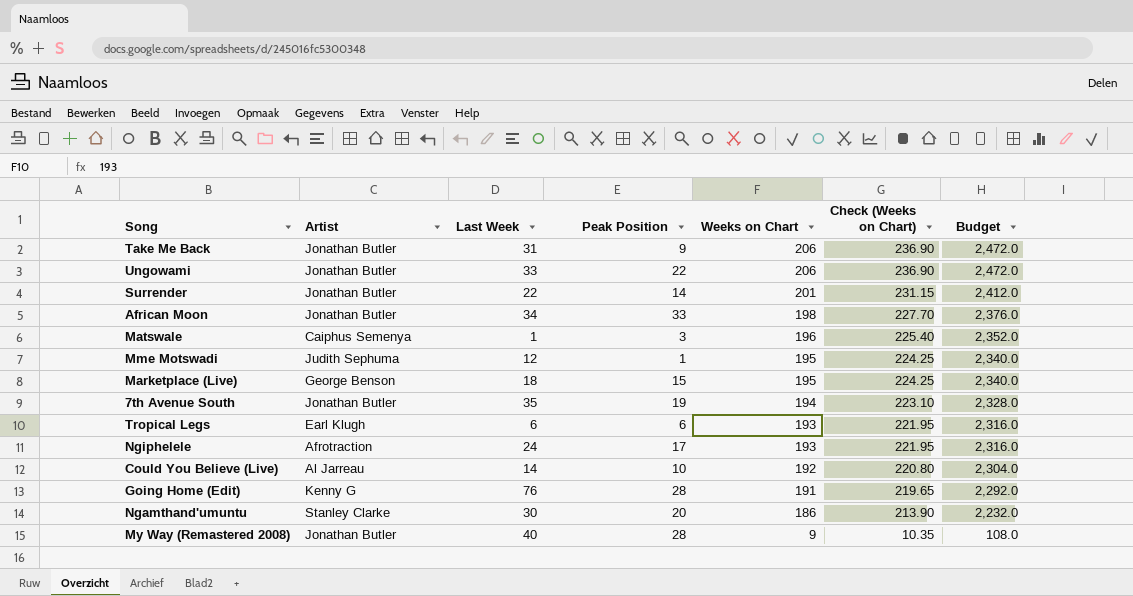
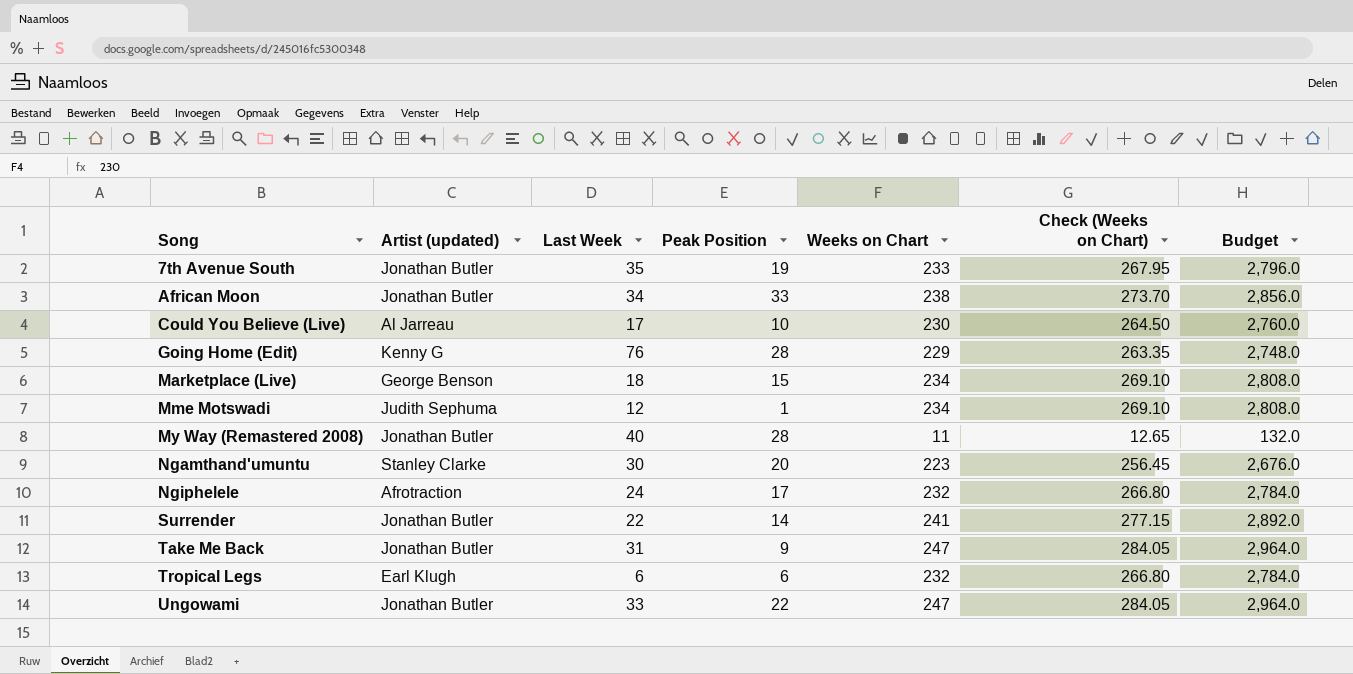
row order: Weeks on Chart descending -> Song ascending
column name: Artist -> Artist (updated)
row Matswale: Caiphus Semenya | 1 | 3 | 196 | 225.40 | 2,352.0 -> none
7th Avenue South | Weeks on Chart: 194 -> 233
7th Avenue South | Check (Weeks on Chart): 223.10 -> 267.95
7th Avenue South | Budget: 2,328.0 -> 2,796.0
African Moon | Weeks on Chart: 198 -> 238
African Moon | Check (Weeks on Chart): 227.70 -> 273.70
African Moon | Budget: 2,376.0 -> 2,856.0
Could You Believe (Live) | Last Week: 14 -> 17
Could You Believe (Live) | Weeks on Chart: 192 -> 230
Could You Believe (Live) | Check (Weeks on Chart): 220.80 -> 264.50
Could You Believe (Live) | Budget: 2,304.0 -> 2,760.0
Going Home (Edit) | Weeks on Chart: 191 -> 229
Going Home (Edit) | Check (Weeks on Chart): 219.65 -> 263.35
Going Home (Edit) | Budget: 2,292.0 -> 2,748.0
Marketplace (Live) | Weeks on Chart: 195 -> 234
Marketplace (Live) | Check (Weeks on Chart): 224.25 -> 269.10
Marketplace (Live) | Budget: 2,340.0 -> 2,808.0
Mme Motswadi | Weeks on Chart: 195 -> 234
Mme Motswadi | Check (Weeks on Chart): 224.25 -> 269.10
Mme Motswadi | Budget: 2,340.0 -> 2,808.0
My Way (Remastered 2008) | Weeks on Chart: 9 -> 11
My Way (Remastered 2008) | Check (Weeks on Chart): 10.35 -> 12.65
My Way (Remastered 2008) | Budget: 108.0 -> 132.0
Ngamthand'umuntu | Weeks on Chart: 186 -> 223
Ngamthand'umuntu | Check (Weeks on Chart): 213.90 -> 256.45
Ngamthand'umuntu | Budget: 2,232.0 -> 2,676.0
Ngiphelele | Weeks on Chart: 193 -> 232
Ngiphelele | Check (Weeks on Chart): 221.95 -> 266.80
Ngiphelele | Budget: 2,316.0 -> 2,784.0
Surrender | Weeks on Chart: 201 -> 241
Surrender | Check (Weeks on Chart): 231.15 -> 277.15
Surrender | Budget: 2,412.0 -> 2,892.0
Take Me Back | Weeks on Chart: 206 -> 247
Take Me Back | Check (Weeks on Chart): 236.90 -> 284.05
Take Me Back | Budget: 2,472.0 -> 2,964.0
Tropical Legs | Weeks on Chart: 193 -> 232
Tropical Legs | Check (Weeks on Chart): 221.95 -> 266.80
Tropical Legs | Budget: 2,316.0 -> 2,784.0
Ungowami | Weeks on Chart: 206 -> 247
Ungowami | Check (Weeks on Chart): 236.90 -> 284.05
Ungowami | Budget: 2,472.0 -> 2,964.0

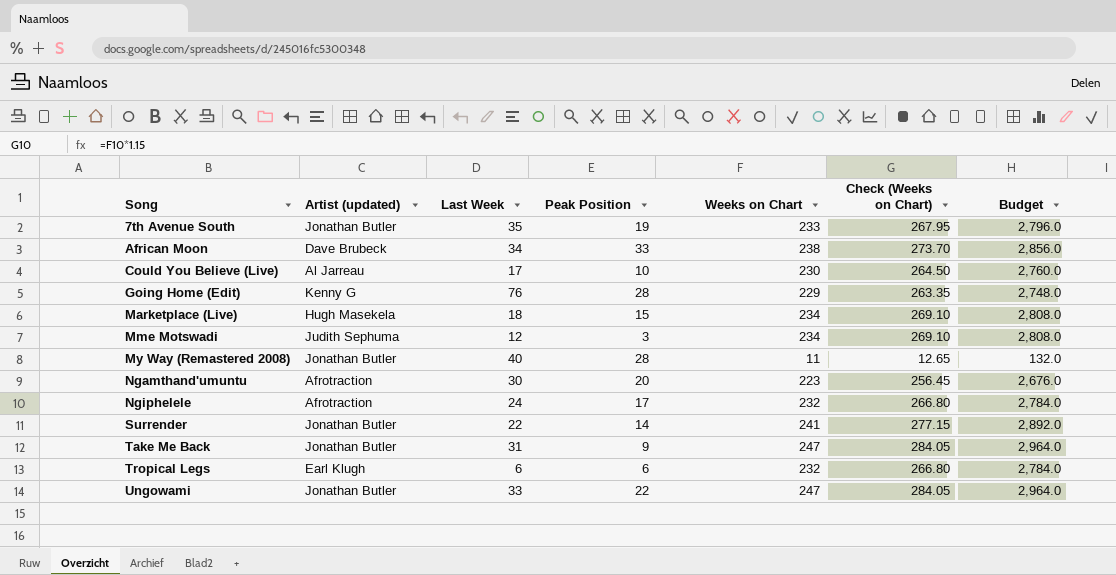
African Moon | Artist (updated): Jonathan Butler -> Dave Brubeck
Marketplace (Live) | Artist (updated): George Benson -> Hugh Masekela
Mme Motswadi | Peak Position: 1 -> 3
Ngamthand'umuntu | Artist (updated): Stanley Clarke -> Afrotraction

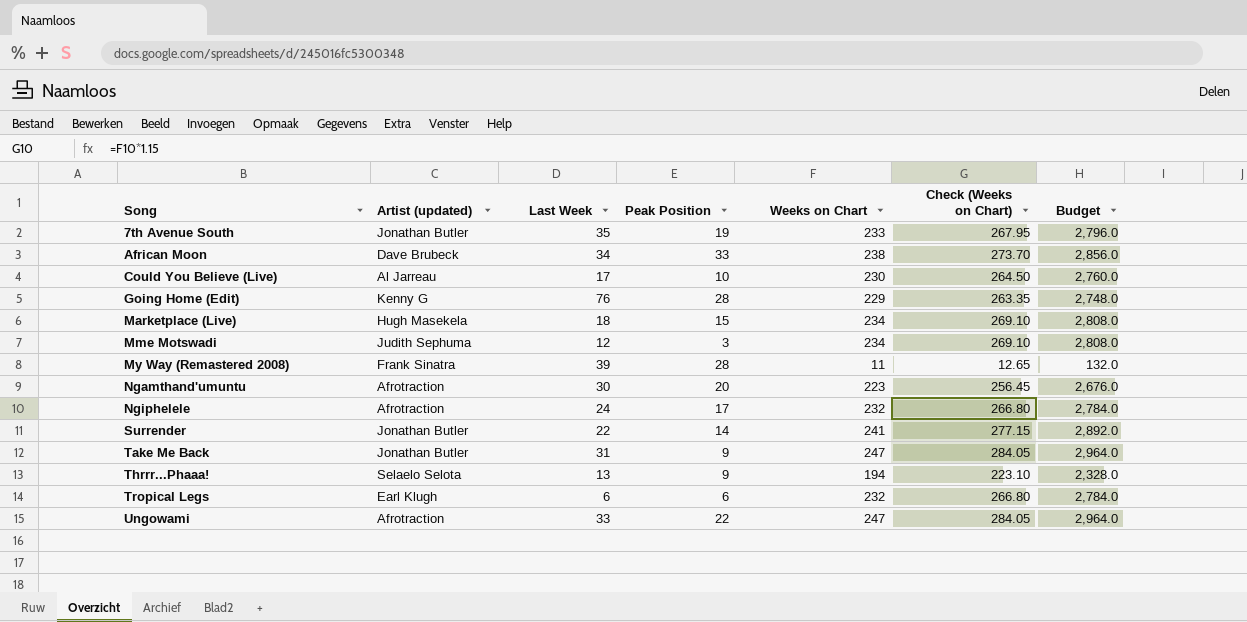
My Way (Remastered 2008) | Artist (updated): Jonathan Butler -> Frank Sinatra
My Way (Remastered 2008) | Last Week: 40 -> 39
row Thrrr...Phaaa!: none -> Selaelo Selota | 13 | 9 | 194 | 223.10 | 2,328.0
Ungowami | Artist (updated): Jonathan Butler -> Afrotraction

